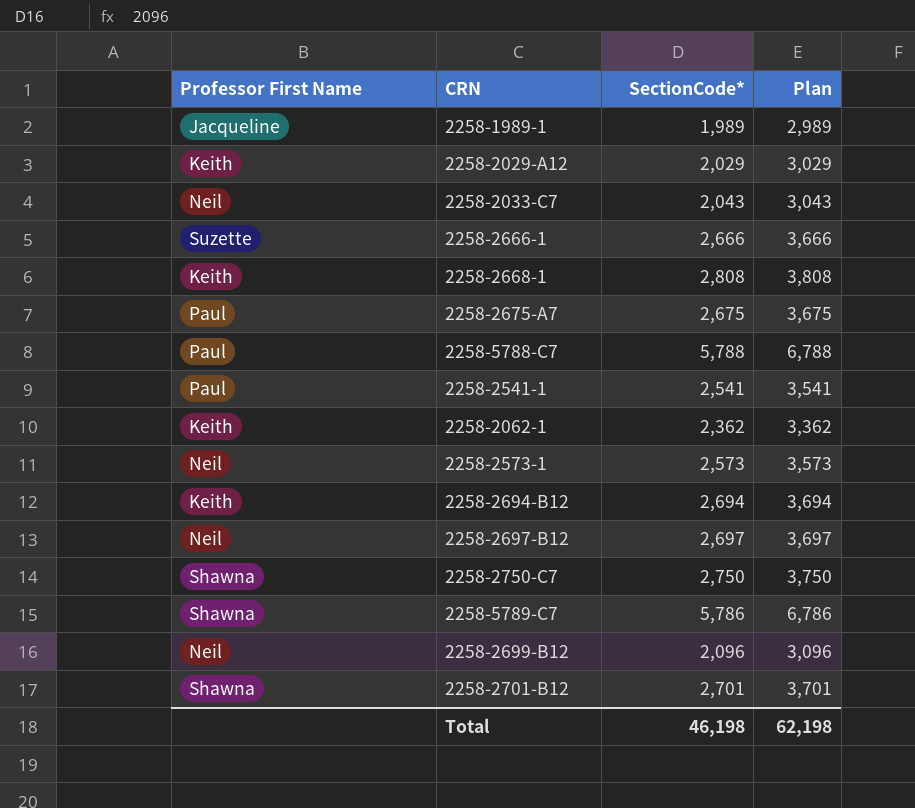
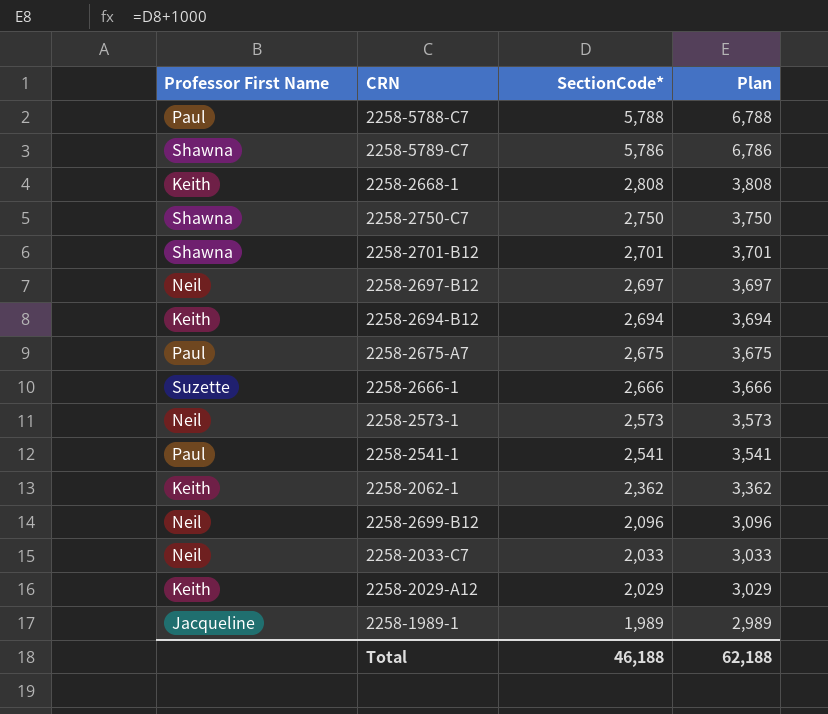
row order: none -> SectionCode* descending
2258-2033-C7 | SectionCode*: 2,043 -> 2,033
2258-2033-C7 | Plan: 3,043 -> 3,033
Total | SectionCode*: 46,198 -> 46,188
Total | Plan: 62,198 -> 62,188

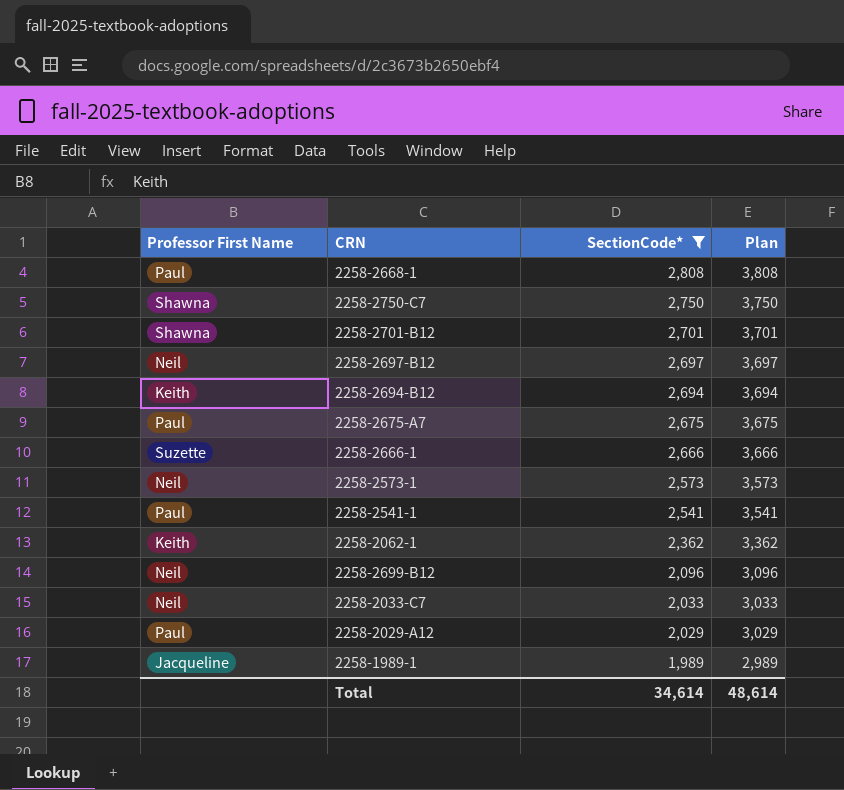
filter: none -> SectionCode* <= 2,808
2258-2668-1 | Professor First Name: Keith -> Paul
2258-2029-A12 | Professor First Name: Keith -> Paul
Total | SectionCode*: 46,188 -> 34,614
Total | Plan: 62,188 -> 48,614

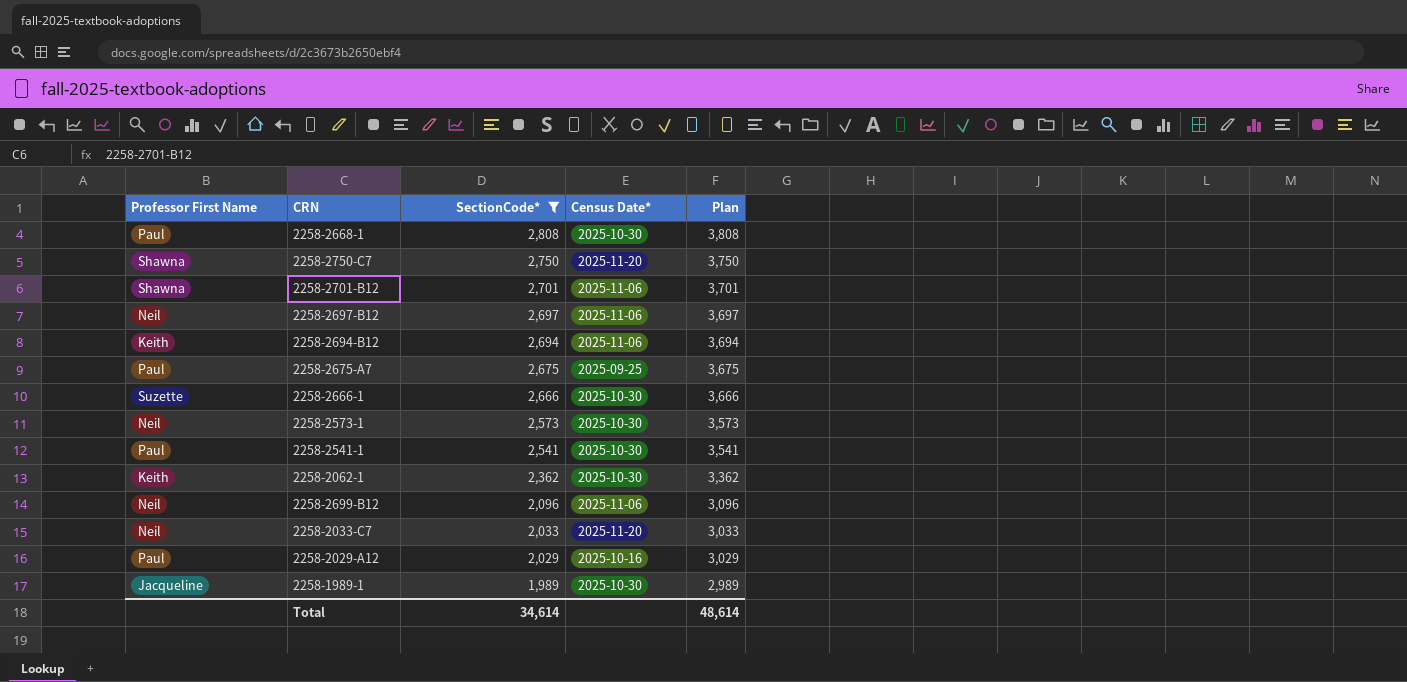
column Census Date* | position: none -> 4

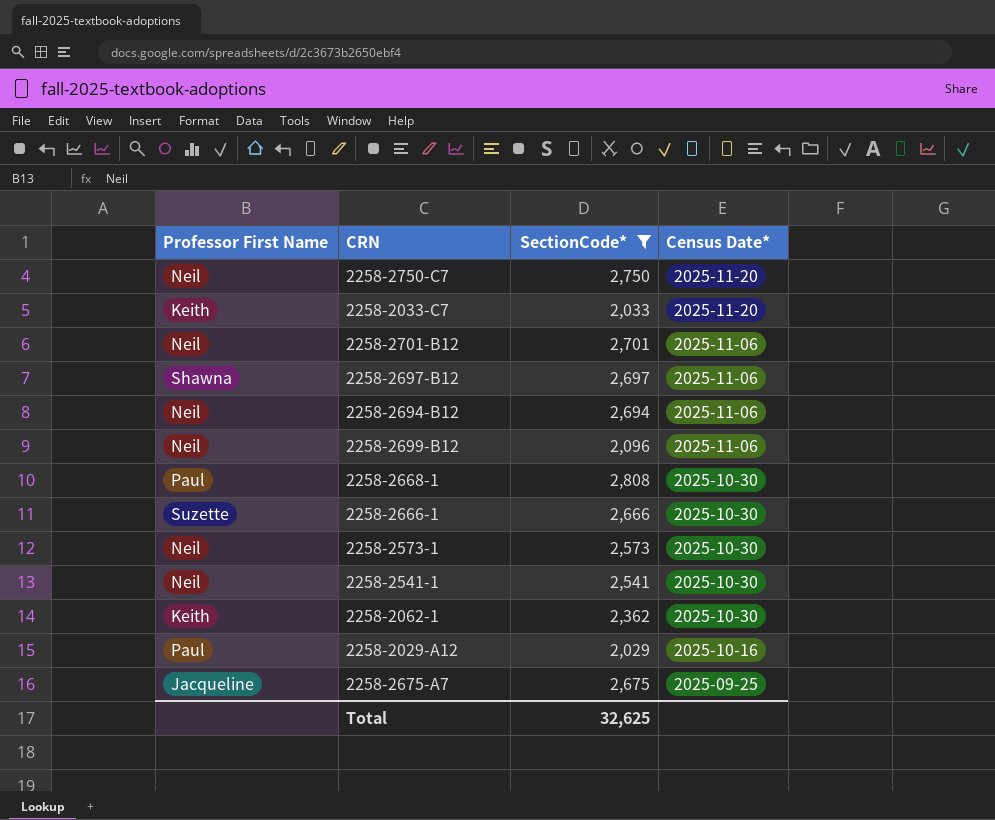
row order: SectionCode* descending -> Census Date* descending
column Plan | formula: [SectionCode*] + 1000 -> none
row 2258-1989-1: Jacqueline | 1,989 | 2025-10-30 | 2,989 -> none
2258-2750-C7 | Professor First Name: Shawna -> Neil
2258-2033-C7 | Professor First Name: Neil -> Keith
2258-2701-B12 | Professor First Name: Shawna -> Neil
2258-2697-B12 | Professor First Name: Neil -> Shawna
2258-2694-B12 | Professor First Name: Keith -> Neil
2258-2541-1 | Professor First Name: Paul -> Neil
2258-2675-A7 | Professor First Name: Paul -> Jacqueline
Total | SectionCode*: 34,614 -> 32,625

